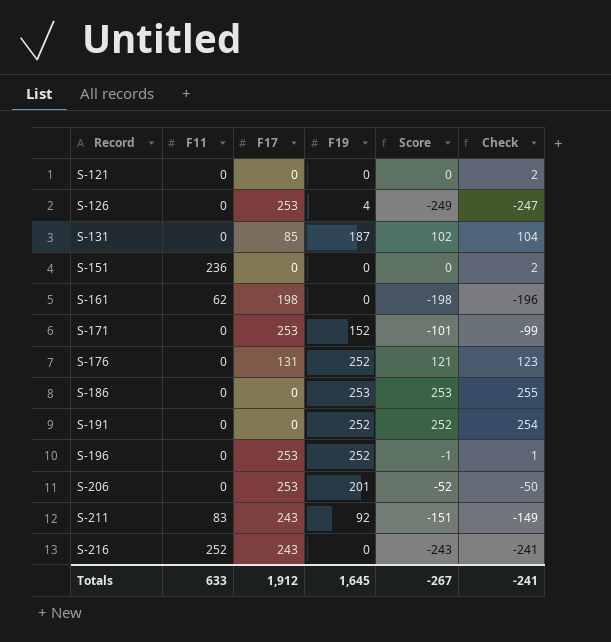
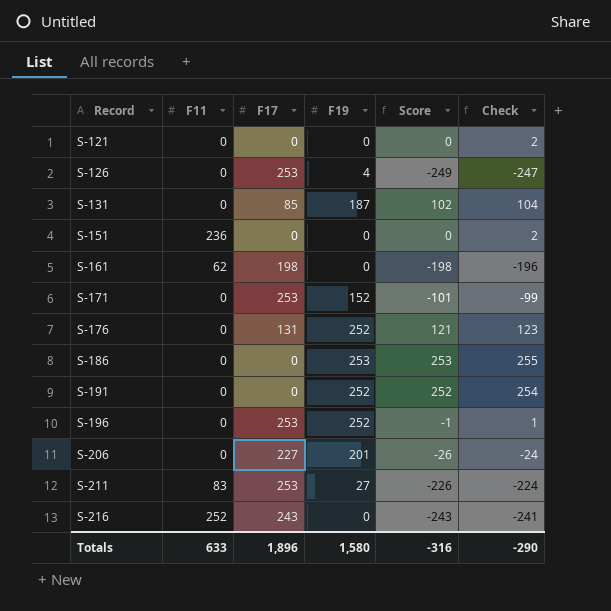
S-206 | F17: 253 -> 227
S-206 | Score: -52 -> -26
S-206 | Check: -50 -> -24
S-211 | F17: 243 -> 253
S-211 | F19: 92 -> 27
S-211 | Score: -151 -> -226
S-211 | Check: -149 -> -224
Totals | F17: 1,912 -> 1,896
Totals | F19: 1,645 -> 1,580
Totals | Score: -267 -> -316
Totals | Check: -241 -> -290

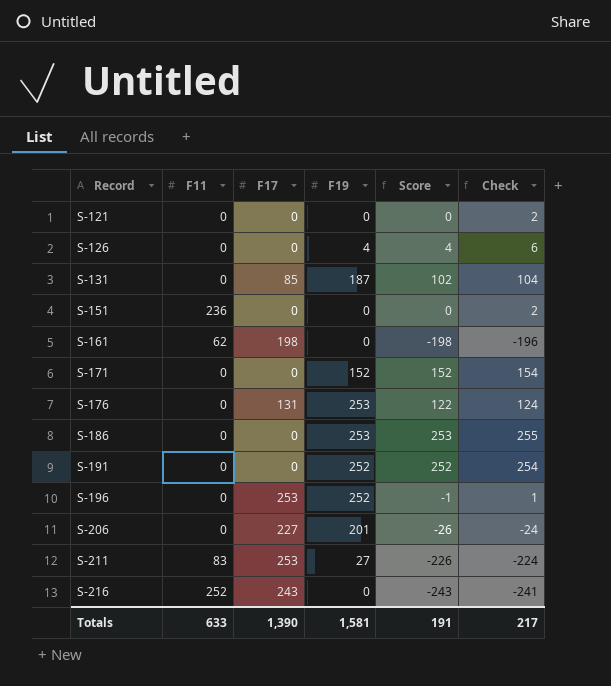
S-126 | F17: 253 -> 0
S-126 | Score: -249 -> 4
S-126 | Check: -247 -> 6
S-171 | F17: 253 -> 0
S-171 | Score: -101 -> 152
S-171 | Check: -99 -> 154
S-176 | F19: 252 -> 253
S-176 | Score: 121 -> 122
S-176 | Check: 123 -> 124
Totals | F17: 1,896 -> 1,390
Totals | F19: 1,580 -> 1,581
Totals | Score: -316 -> 191
Totals | Check: -290 -> 217

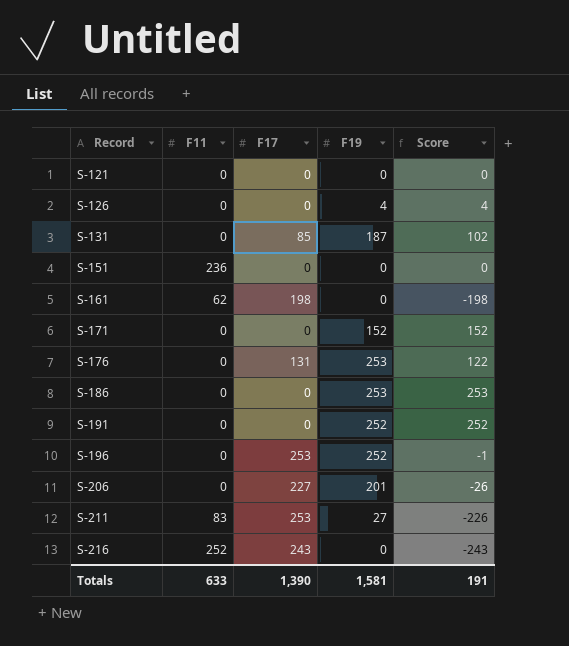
column Check | formula: [Score] + 2 -> none

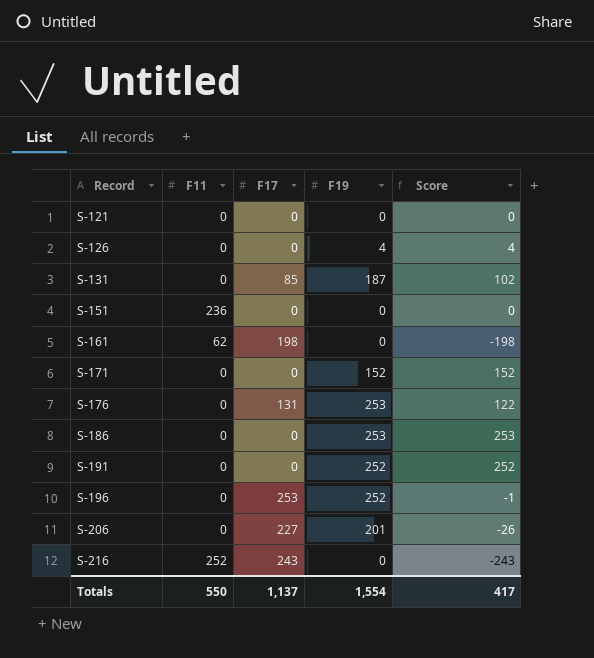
row S-211: 83 | 253 | 27 | -226 -> none
Totals | F11: 633 -> 550
Totals | F17: 1,390 -> 1,137
Totals | F19: 1,581 -> 1,554
Totals | Score: 191 -> 417

